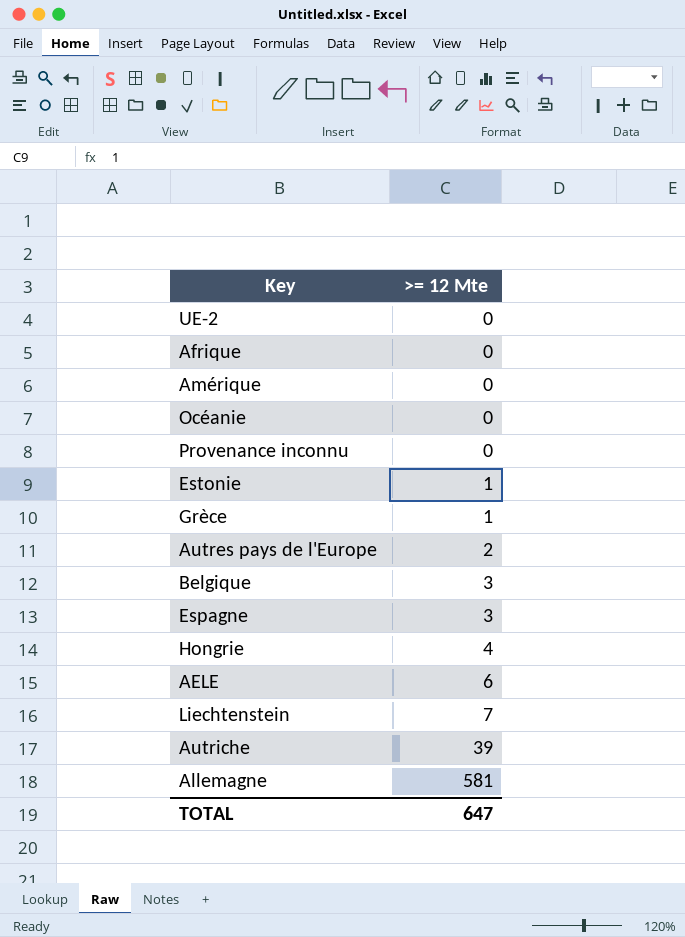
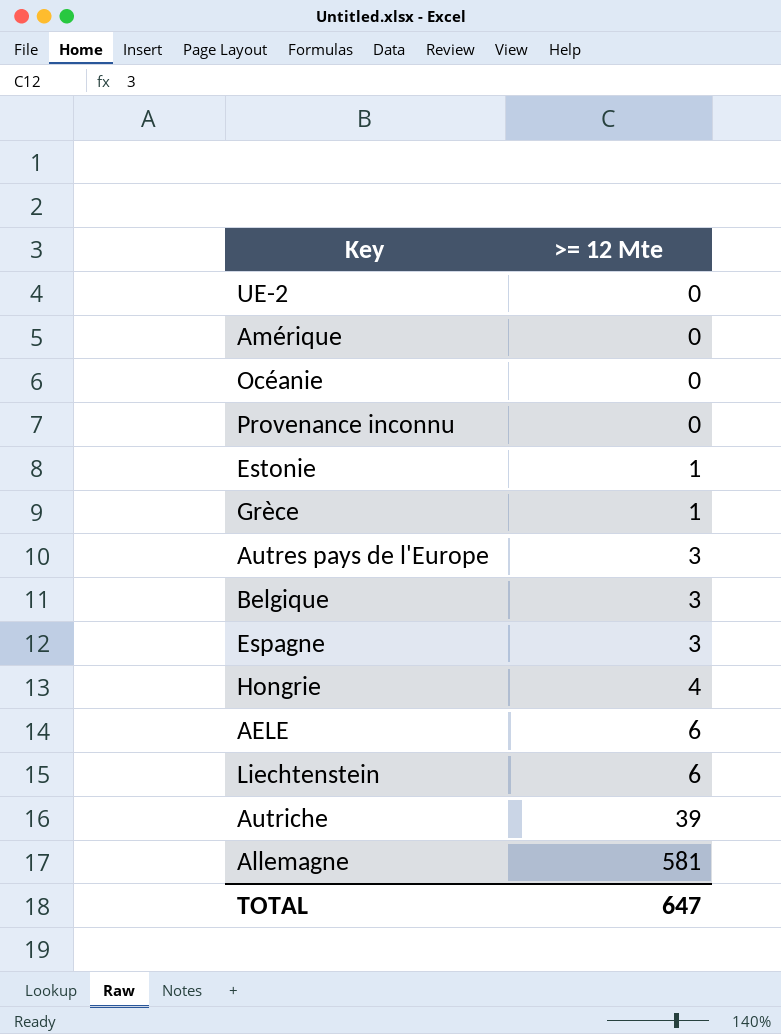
row Afrique: 0 -> none
Autres pays de l'Europe | >= 12 Mte: 2 -> 3
Liechtenstein | >= 12 Mte: 7 -> 6

